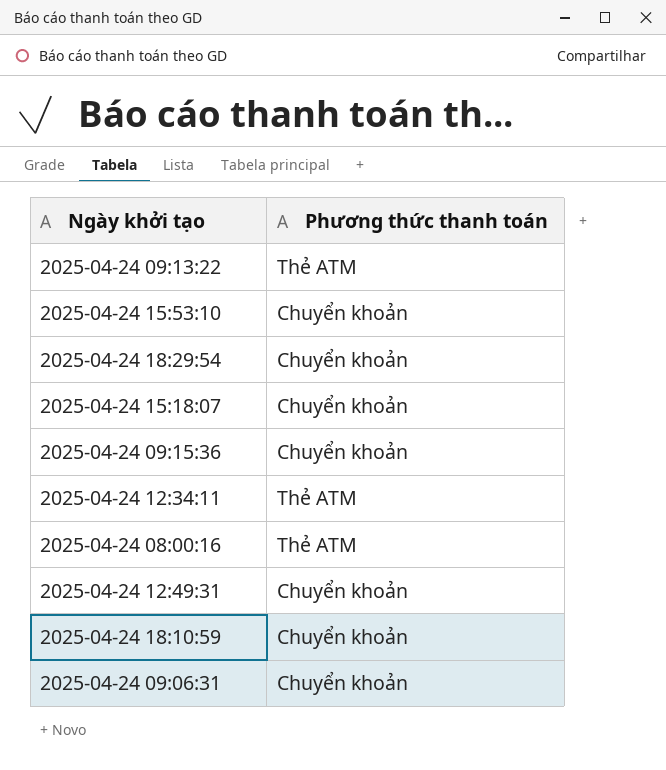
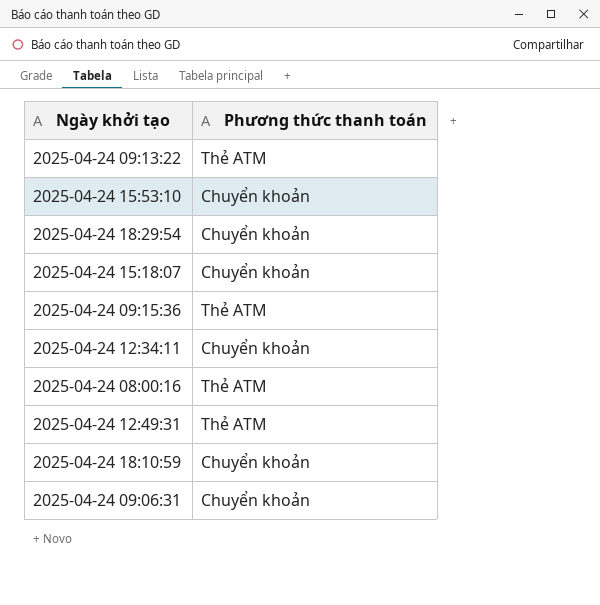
2025-04-24 09:15:36 | Phương thức thanh toán: Chuyển khoản -> Thẻ ATM
2025-04-24 12:34:11 | Phương thức thanh toán: Thẻ ATM -> Chuyển khoản
2025-04-24 12:49:31 | Phương thức thanh toán: Chuyển khoản -> Thẻ ATM

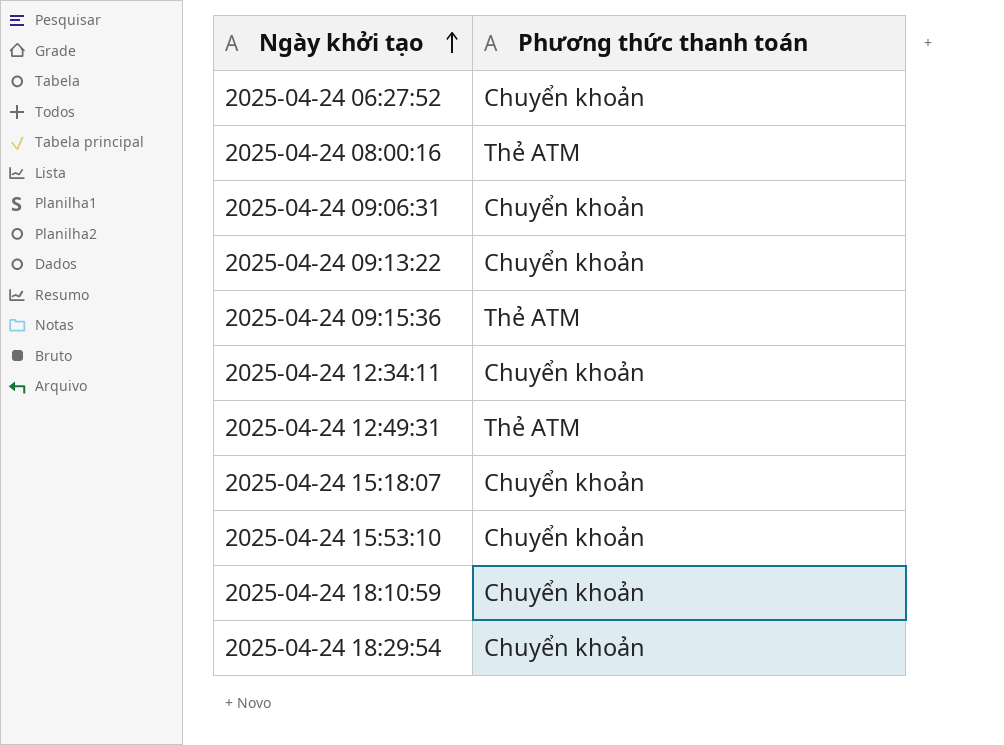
row order: none -> Ngày khởi tạo ascending
row 2025-04-24 06:27:52: none -> Chuyển khoản
2025-04-24 09:13:22 | Phương thức thanh toán: Thẻ ATM -> Chuyển khoản

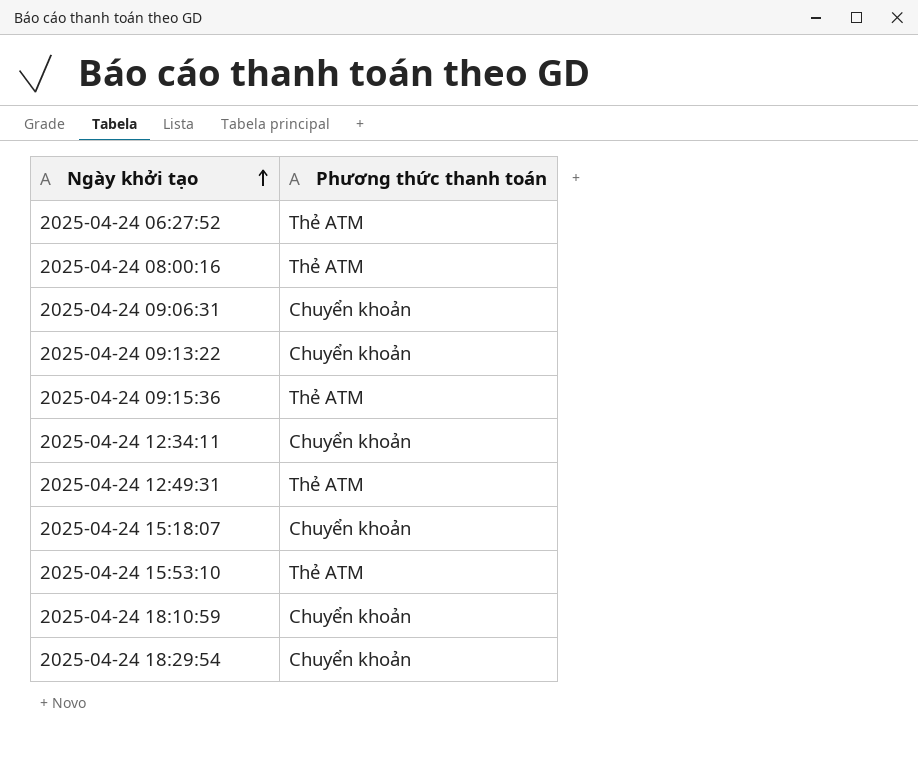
2025-04-24 06:27:52 | Phương thức thanh toán: Chuyển khoản -> Thẻ ATM
2025-04-24 15:53:10 | Phương thức thanh toán: Chuyển khoản -> Thẻ ATM

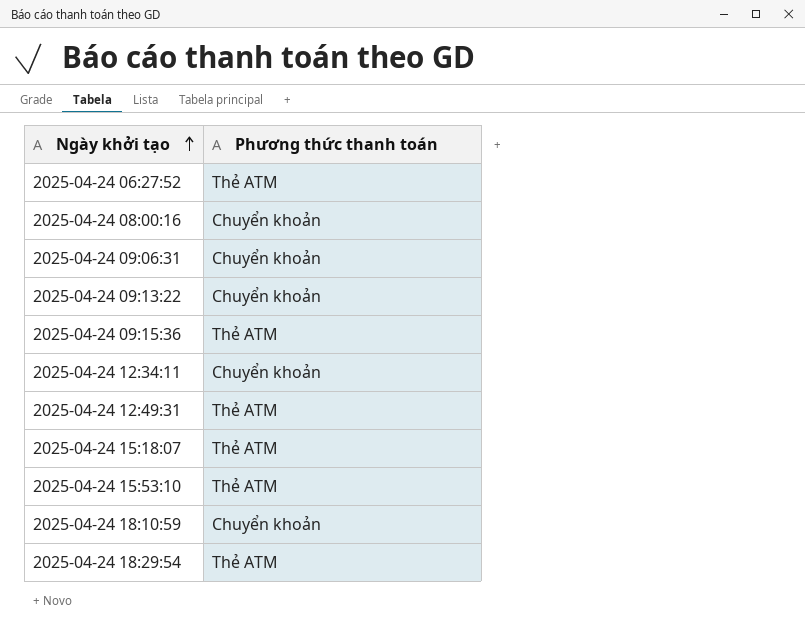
2025-04-24 08:00:16 | Phương thức thanh toán: Thẻ ATM -> Chuyển khoản
2025-04-24 15:18:07 | Phương thức thanh toán: Chuyển khoản -> Thẻ ATM
2025-04-24 18:29:54 | Phương thức thanh toán: Chuyển khoản -> Thẻ ATM

